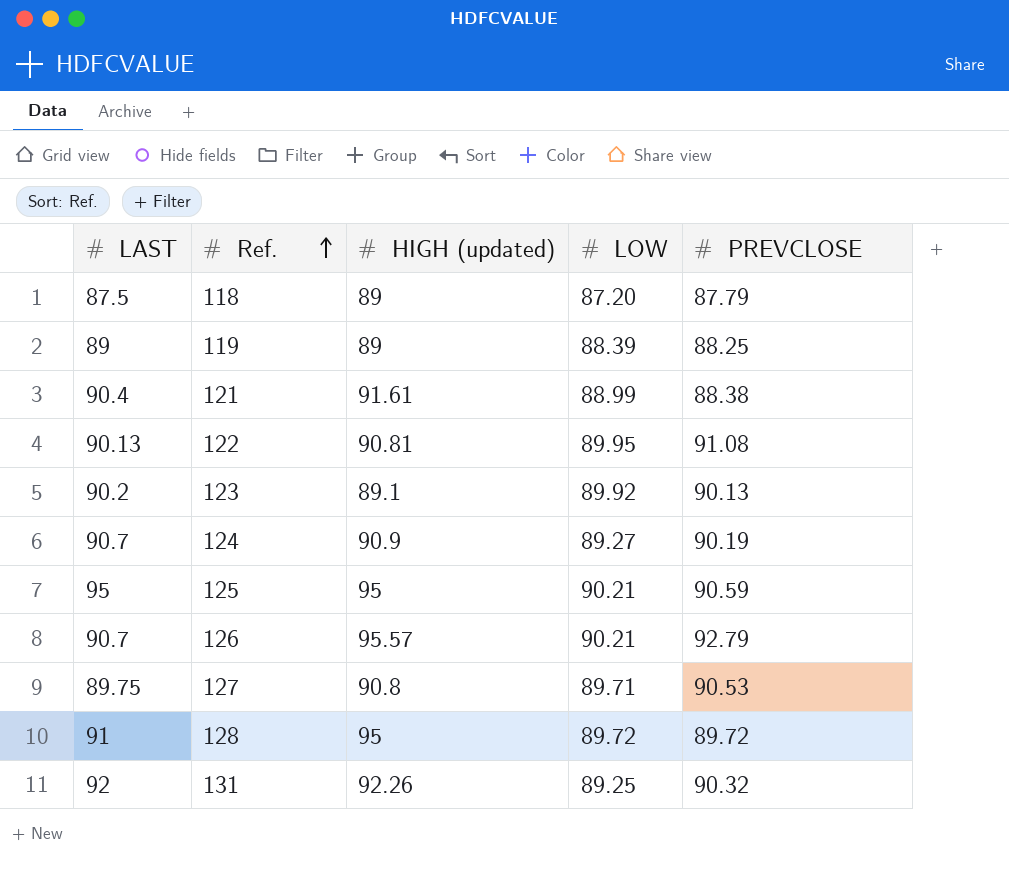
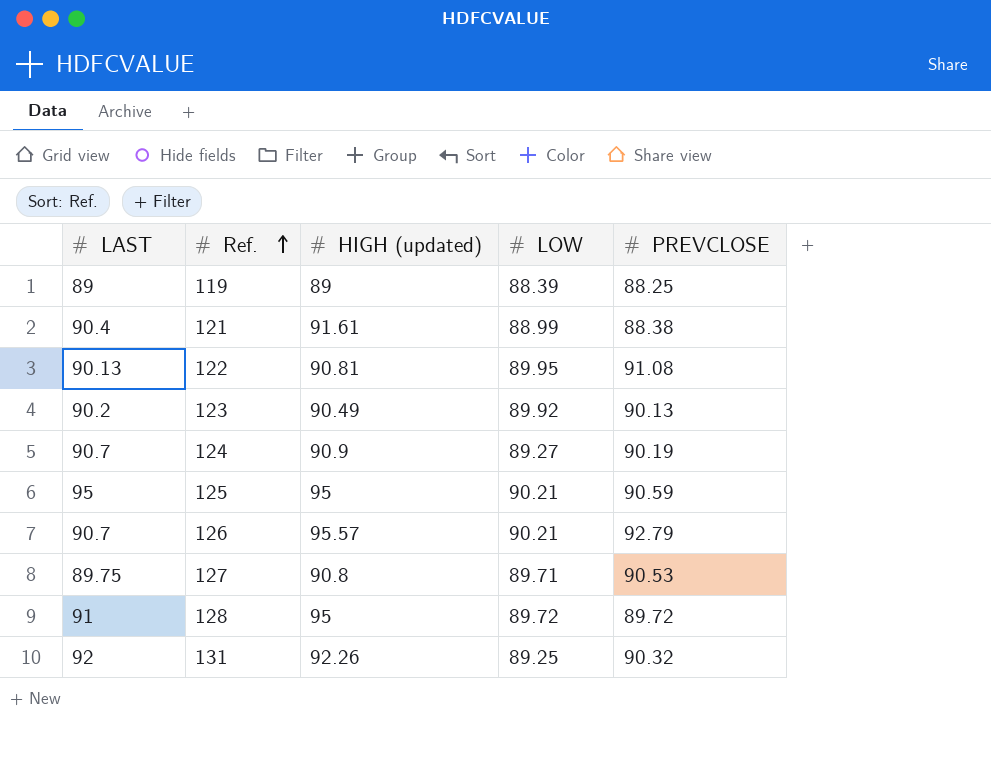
row 118: 87.5 | 89 | 87.20 | 87.79 -> none
123 | HIGH (updated): 89.1 -> 90.49

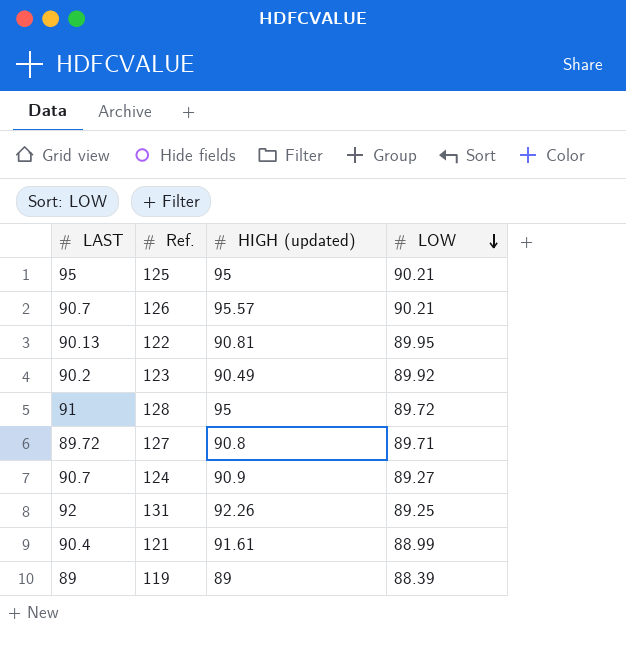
row order: Ref. ascending -> LOW descending
column PREVCLOSE | position: 5 -> none
127 | LAST: 89.75 -> 89.72

